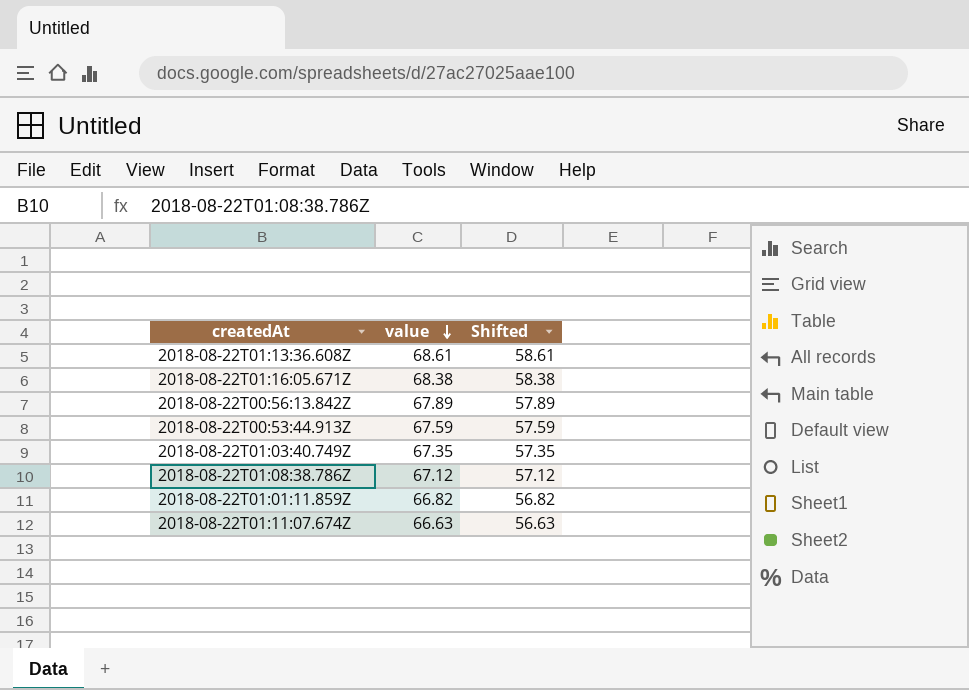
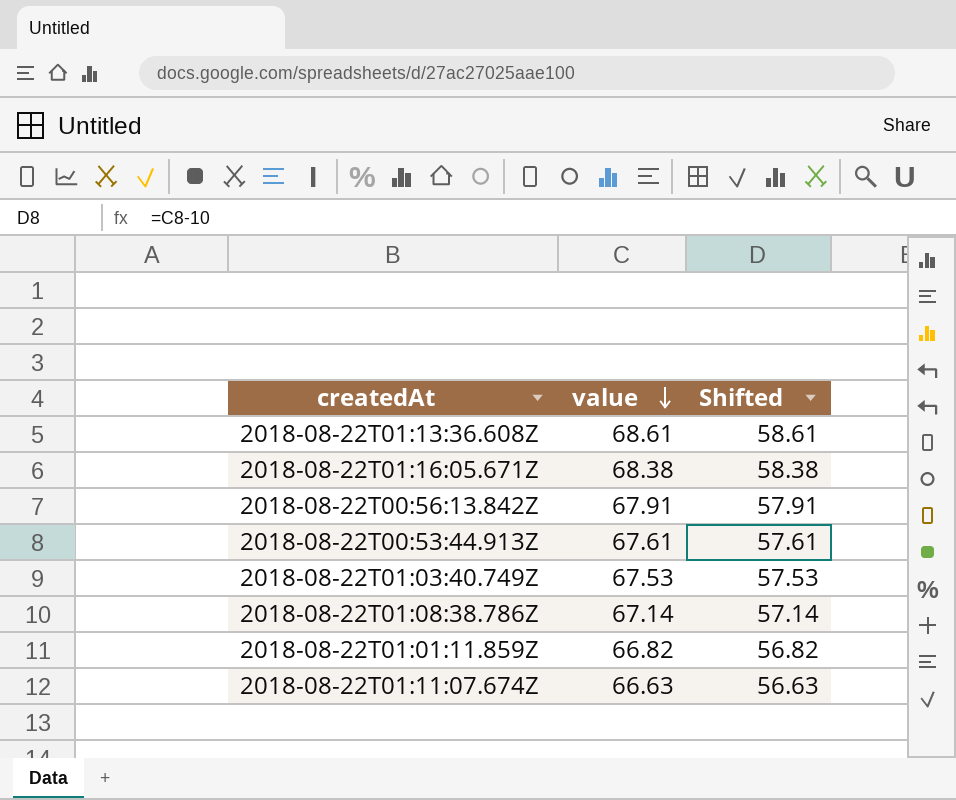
2018-08-22T00:56:13.842Z | value: 67.89 -> 67.91
2018-08-22T00:56:13.842Z | Shifted: 57.89 -> 57.91
2018-08-22T00:53:44.913Z | value: 67.59 -> 67.61
2018-08-22T00:53:44.913Z | Shifted: 57.59 -> 57.61
2018-08-22T01:03:40.749Z | value: 67.35 -> 67.53
2018-08-22T01:03:40.749Z | Shifted: 57.35 -> 57.53
2018-08-22T01:08:38.786Z | value: 67.12 -> 67.14
2018-08-22T01:08:38.786Z | Shifted: 57.12 -> 57.14

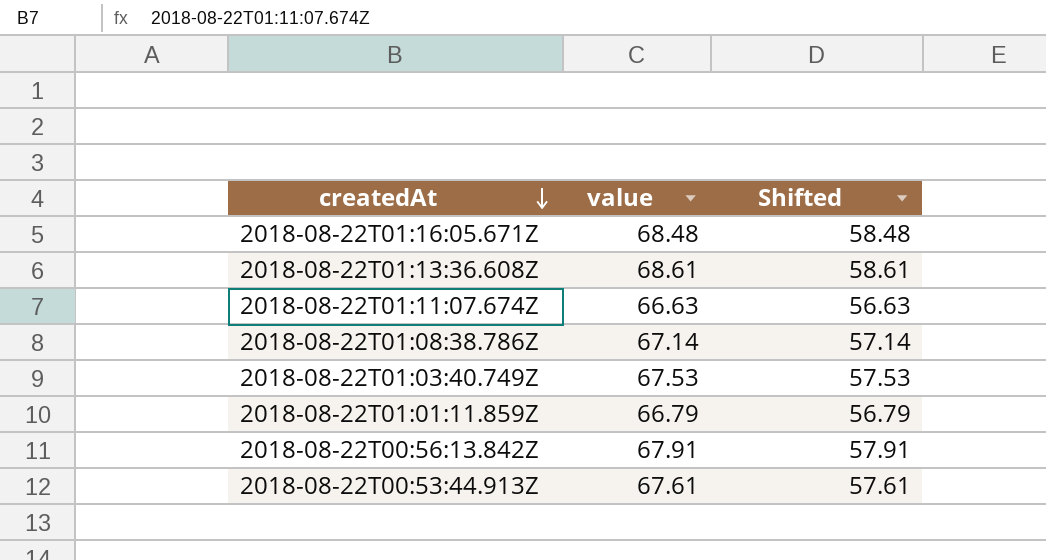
row order: value descending -> createdAt descending
2018-08-22T01:16:05.671Z | value: 68.38 -> 68.48
2018-08-22T01:16:05.671Z | Shifted: 58.38 -> 58.48
2018-08-22T01:01:11.859Z | value: 66.82 -> 66.79
2018-08-22T01:01:11.859Z | Shifted: 56.82 -> 56.79

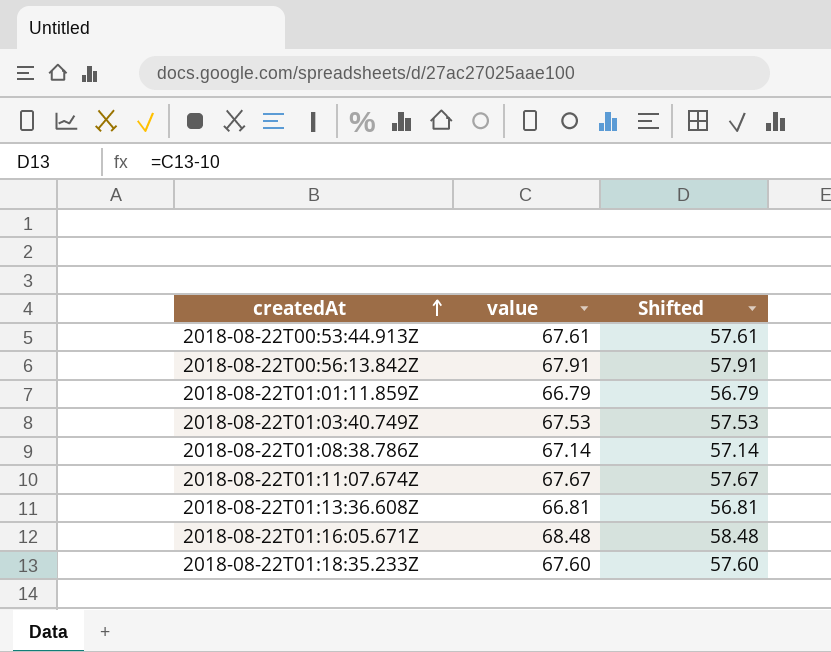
row order: createdAt descending -> createdAt ascending
2018-08-22T01:11:07.674Z | value: 66.63 -> 67.67
2018-08-22T01:11:07.674Z | Shifted: 56.63 -> 57.67
2018-08-22T01:13:36.608Z | value: 68.61 -> 66.81
2018-08-22T01:13:36.608Z | Shifted: 58.61 -> 56.81
row 2018-08-22T01:18:35.233Z: none -> 67.60 | 57.60

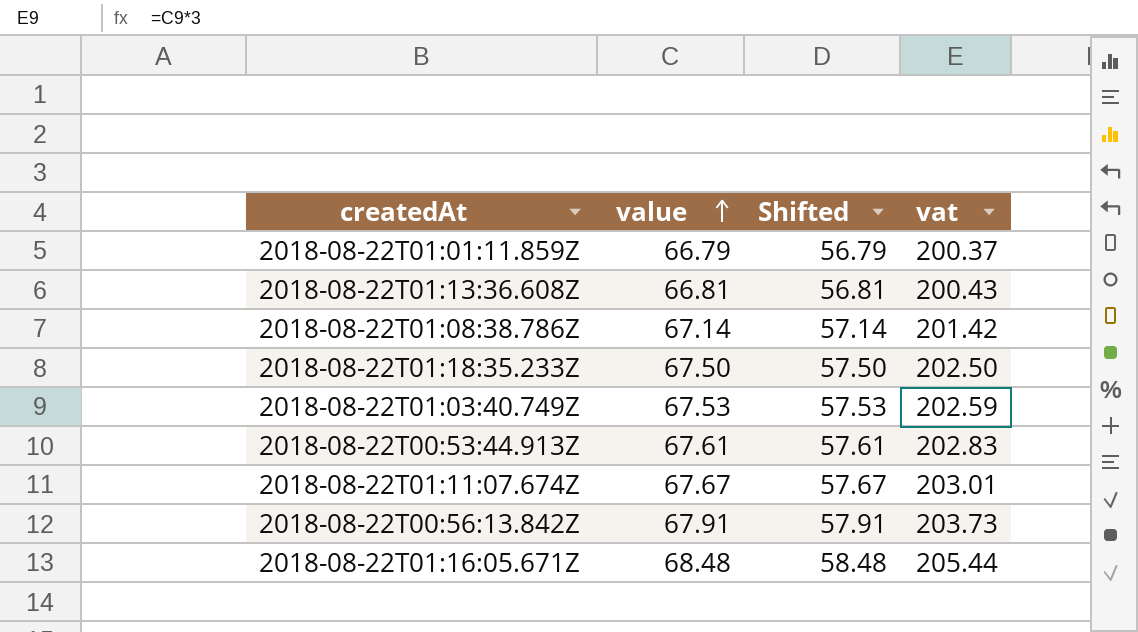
row order: createdAt ascending -> value ascending
column vat | formula: none -> [value] * 3
2018-08-22T01:18:35.233Z | value: 67.60 -> 67.50
2018-08-22T01:18:35.233Z | Shifted: 57.60 -> 57.50

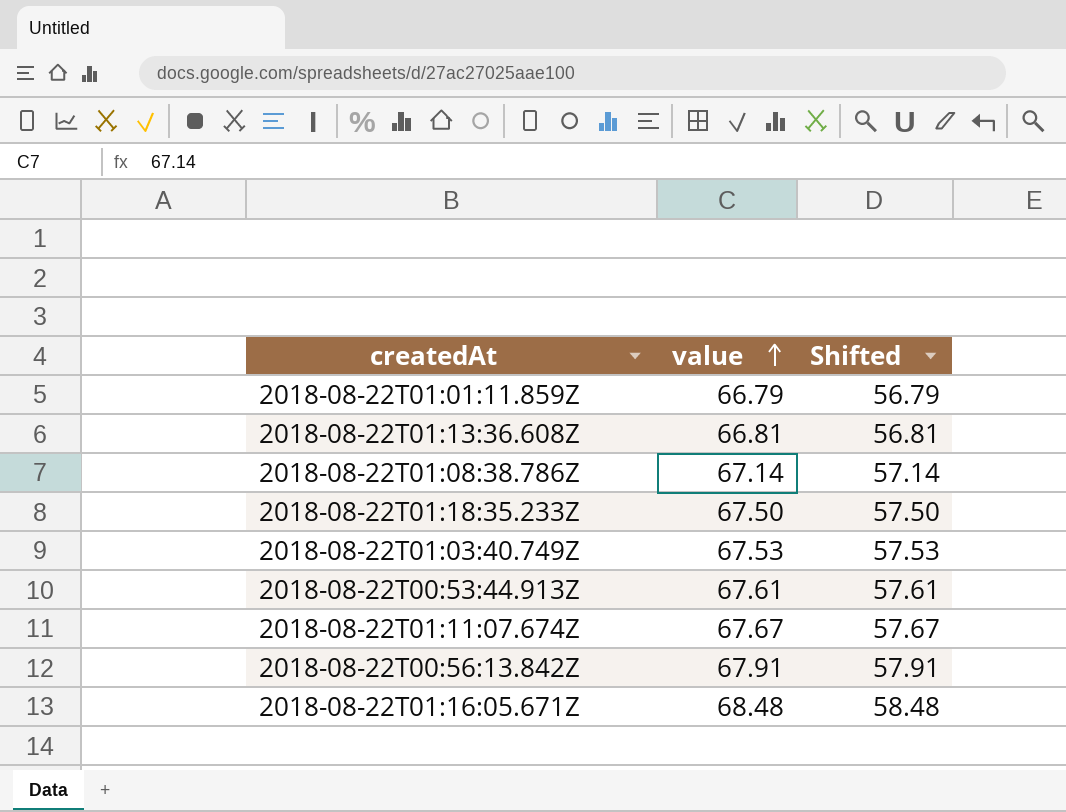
column vat | formula: [value] * 3 -> none

